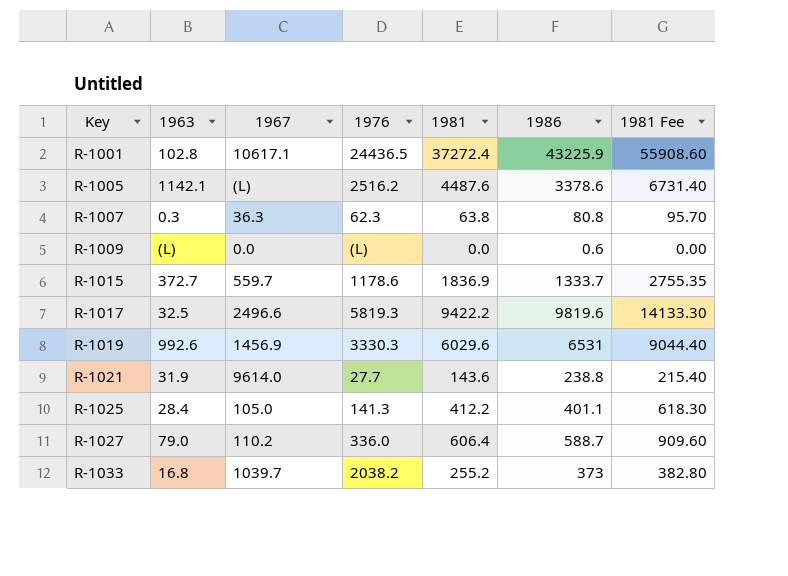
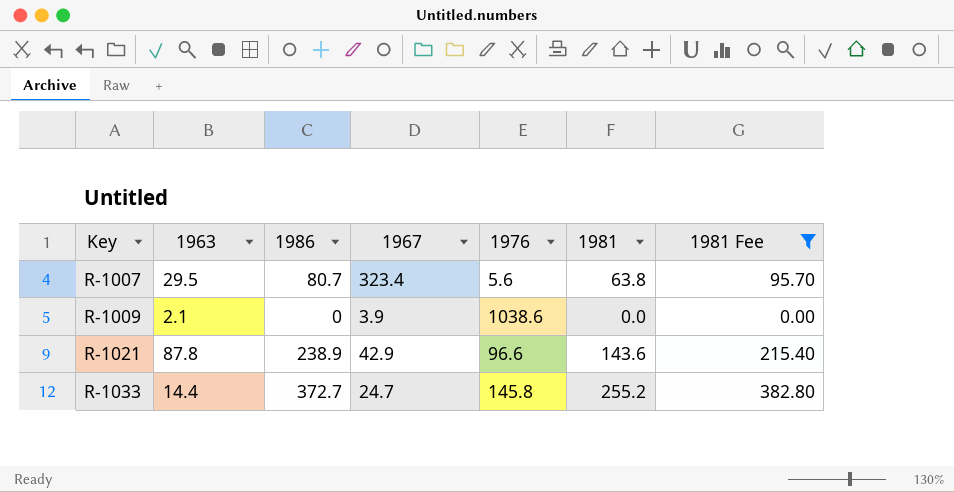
filter: none -> 1981 Fee <= 382.80
column 1986 | position: 6 -> 3
R-1007 | 1963: 0.3 -> 29.5
R-1007 | 1986: 80.8 -> 80.7
R-1007 | 1967: 36.3 -> 323.4
R-1007 | 1976: 62.3 -> 5.6
R-1009 | 1963: (L) -> 2.1
R-1009 | 1986: 0.6 -> 0
R-1009 | 1967: 0.0 -> 3.9
R-1009 | 1976: (L) -> 1038.6
R-1021 | 1963: 31.9 -> 87.8
R-1021 | 1986: 238.8 -> 238.9
R-1021 | 1967: 9614.0 -> 42.9
R-1021 | 1976: 27.7 -> 96.6
R-1033 | 1963: 16.8 -> 14.4
R-1033 | 1986: 373 -> 372.7
R-1033 | 1967: 1039.7 -> 24.7
R-1033 | 1976: 2038.2 -> 145.8

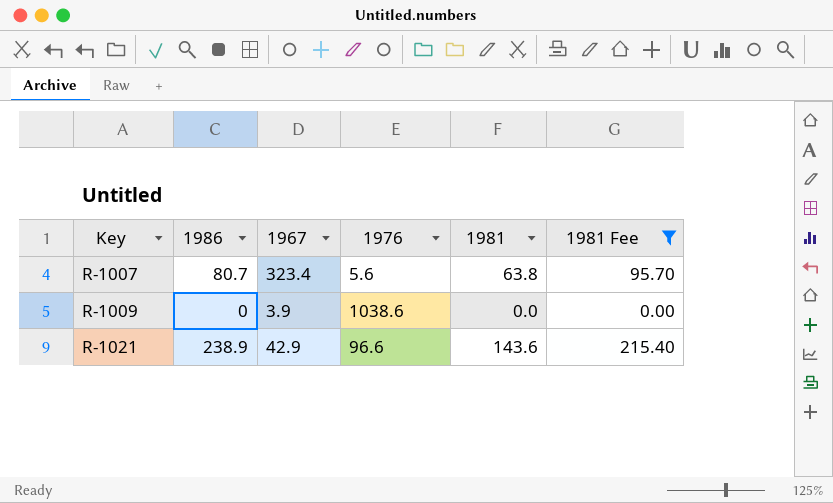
column 1963 | position: 2 -> none
row R-1033: 14.4 | 372.7 | 24.7 | 145.8 | 255.2 | 382.80 -> none

